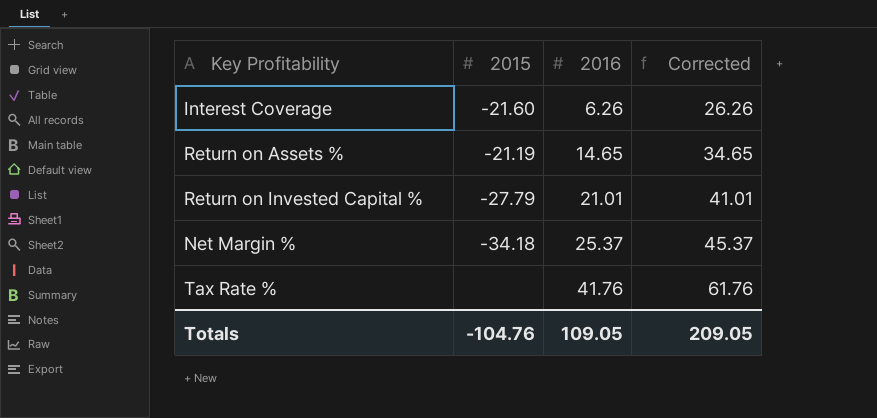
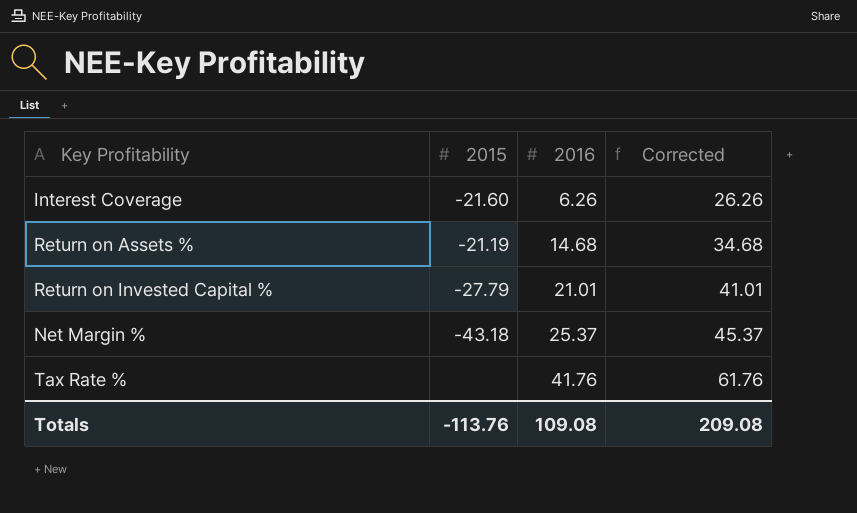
Return on Assets % | 2016: 14.65 -> 14.68
Return on Assets % | Corrected: 34.65 -> 34.68
Net Margin % | 2015: -34.18 -> -43.18
Totals | 2015: -104.76 -> -113.76
Totals | 2016: 109.05 -> 109.08
Totals | Corrected: 209.05 -> 209.08

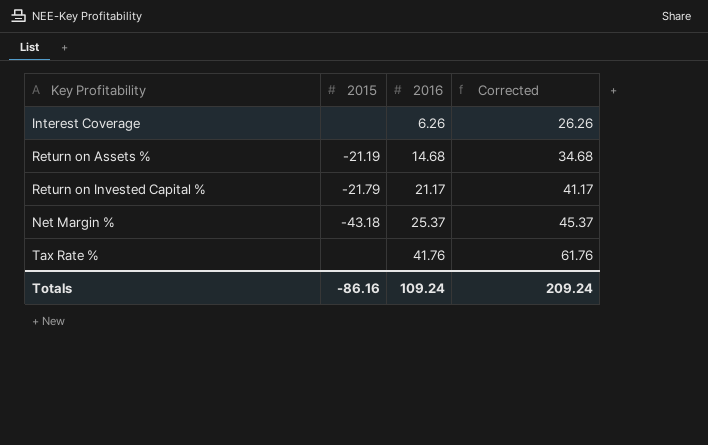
Interest Coverage | 2015: -21.60 -> none
Return on Invested Capital % | 2015: -27.79 -> -21.79
Return on Invested Capital % | 2016: 21.01 -> 21.17
Return on Invested Capital % | Corrected: 41.01 -> 41.17
Totals | 2015: -113.76 -> -86.16
Totals | 2016: 109.08 -> 109.24
Totals | Corrected: 209.08 -> 209.24

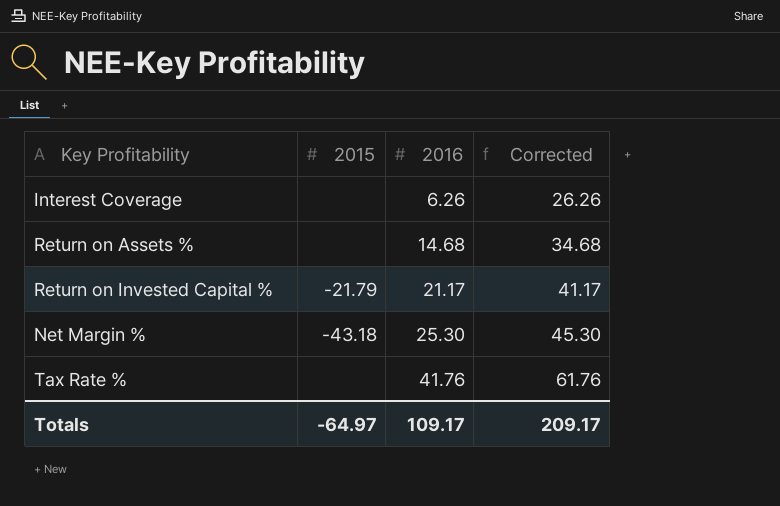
Return on Assets % | 2015: -21.19 -> none
Net Margin % | 2016: 25.37 -> 25.30
Net Margin % | Corrected: 45.37 -> 45.30
Totals | 2015: -86.16 -> -64.97
Totals | 2016: 109.24 -> 109.17
Totals | Corrected: 209.24 -> 209.17

